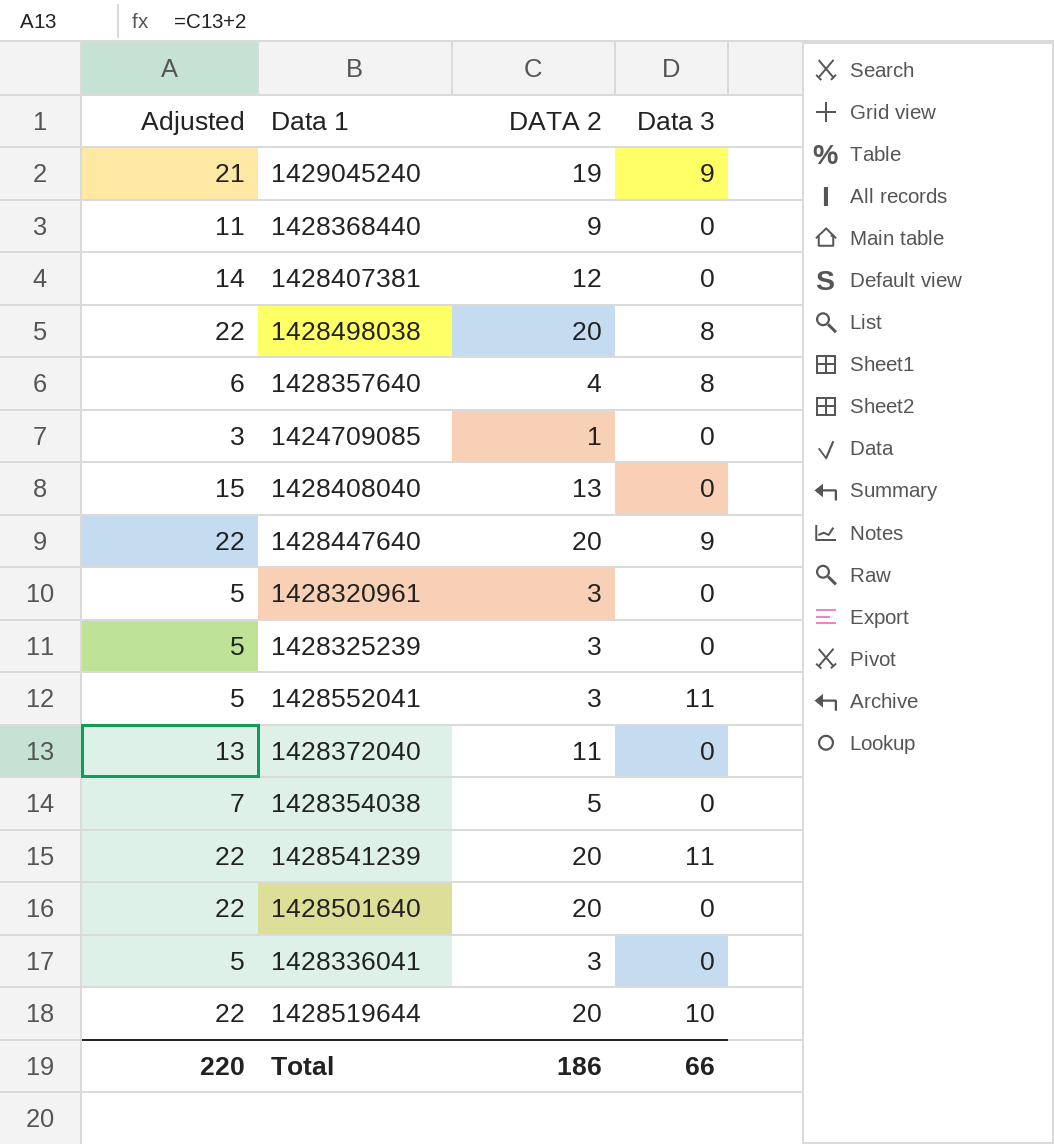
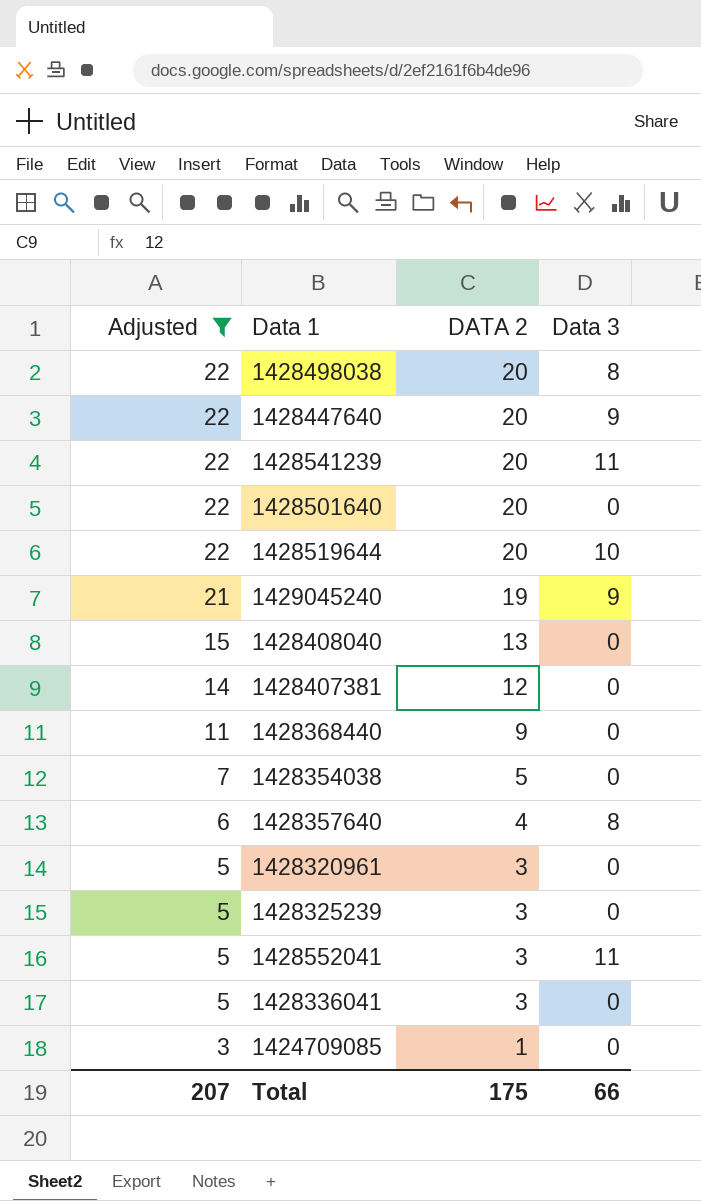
filter: none -> Adjusted != 13
row order: none -> Adjusted descending
Total | Adjusted: 220 -> 207
Total | DATA 2: 186 -> 175

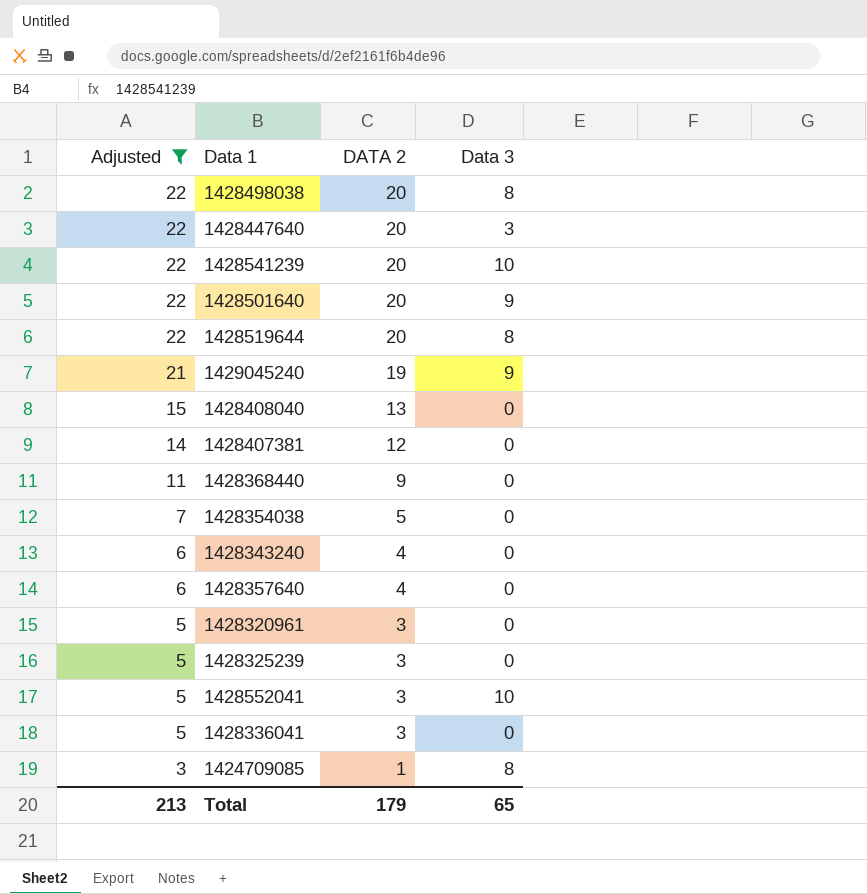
1428447640 | Data 3: 9 -> 3
1428541239 | Data 3: 11 -> 10
1428501640 | Data 3: 0 -> 9
1428519644 | Data 3: 10 -> 8
row 1428343240: none -> 6 | 4 | 0
1428357640 | Data 3: 8 -> 0
1428552041 | Data 3: 11 -> 10
1424709085 | Data 3: 0 -> 8
Total | Adjusted: 207 -> 213
Total | DATA 2: 175 -> 179
Total | Data 3: 66 -> 65

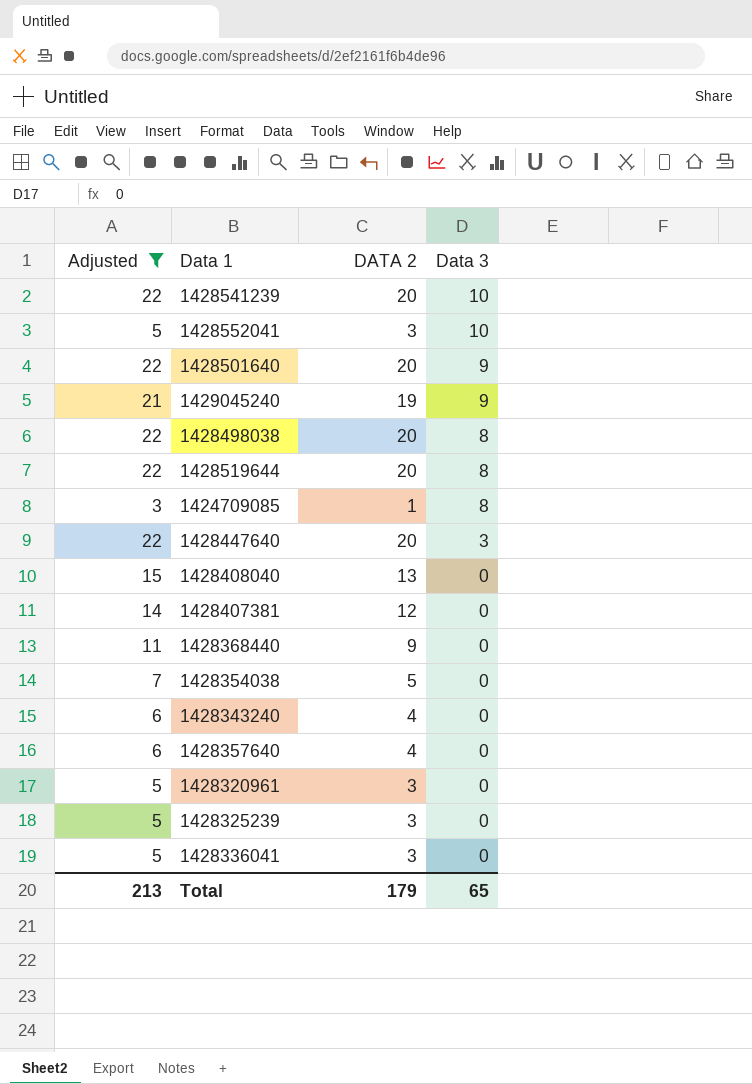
row order: Adjusted descending -> Data 3 descending

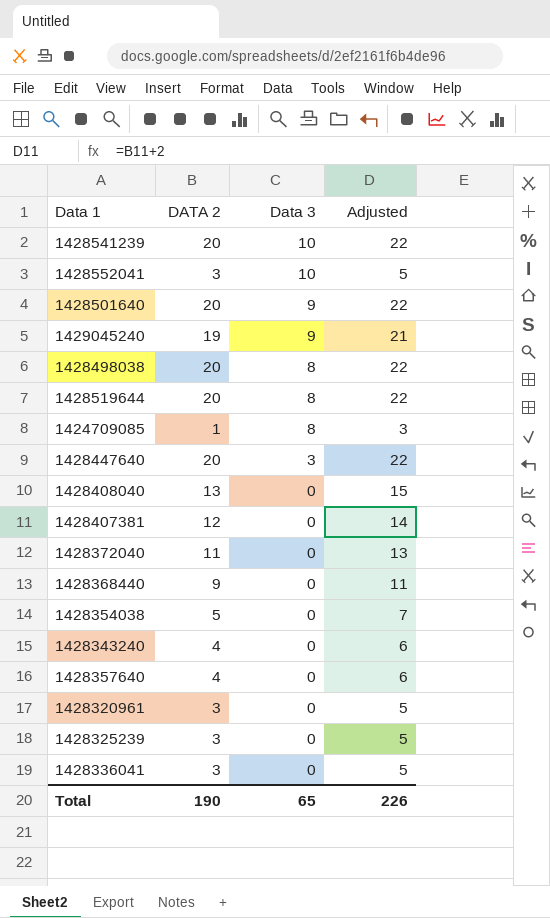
filter: Adjusted != 13 -> none
column Adjusted | position: 1 -> 4
Total | DATA 2: 179 -> 190
Total | Adjusted: 213 -> 226

